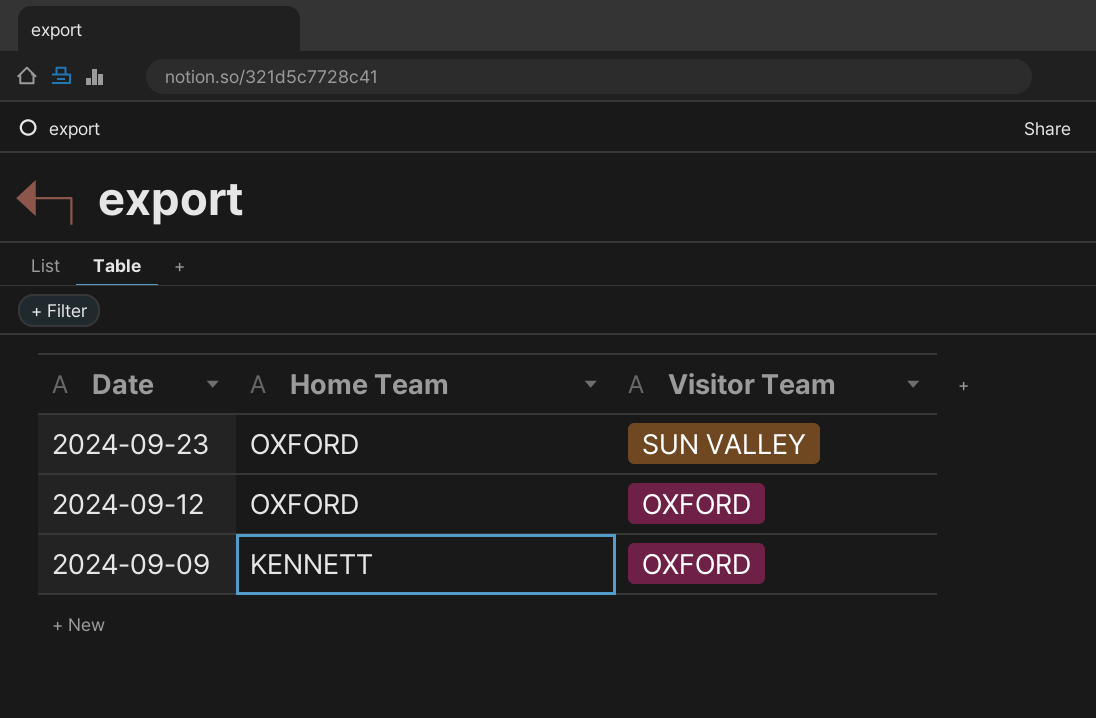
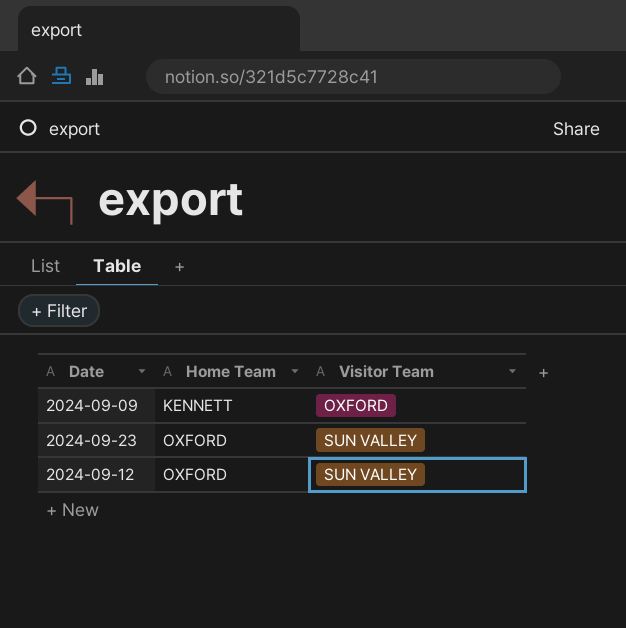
row order: Date descending -> Home Team ascending
2024-09-12 | Visitor Team: OXFORD -> SUN VALLEY

